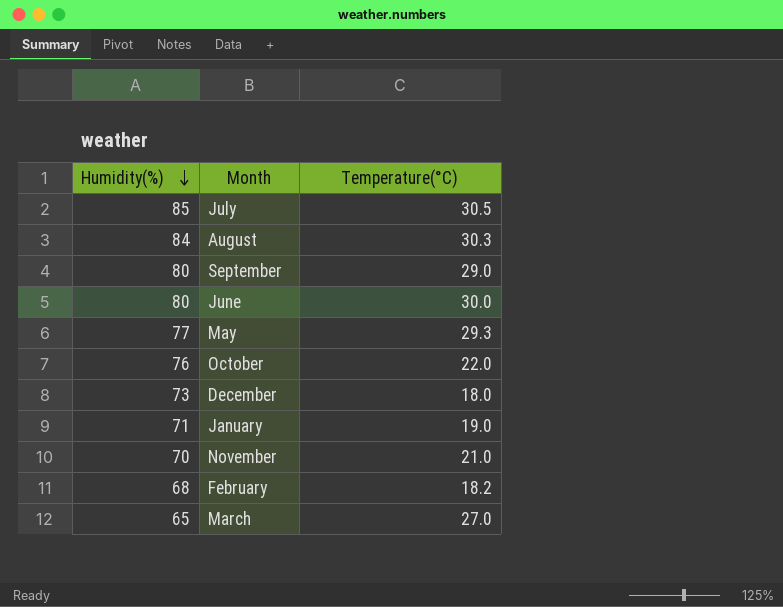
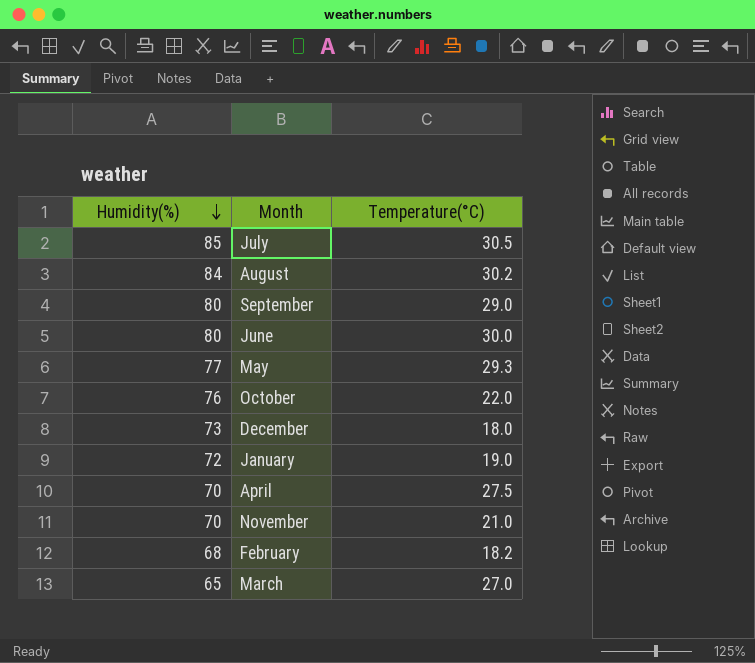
August | Temperature(°C): 30.3 -> 30.2
January | Humidity(%): 71 -> 72
row April: none -> 70 | 27.5

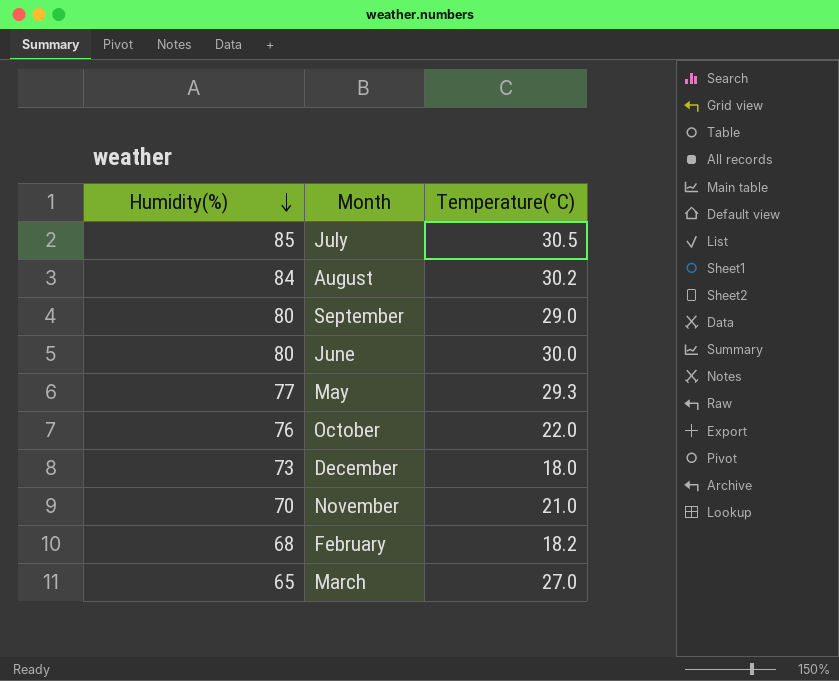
row January: 72 | 19.0 -> none
row April: 70 | 27.5 -> none

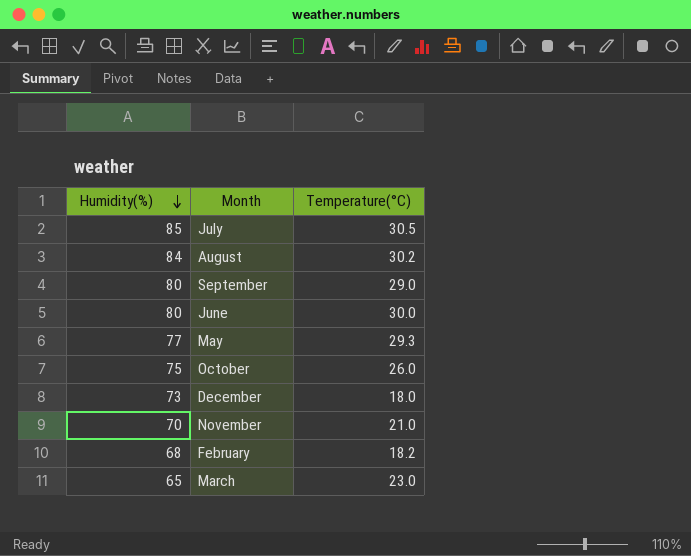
October | Humidity(%): 76 -> 75
October | Temperature(°C): 22.0 -> 26.0
March | Temperature(°C): 27.0 -> 23.0

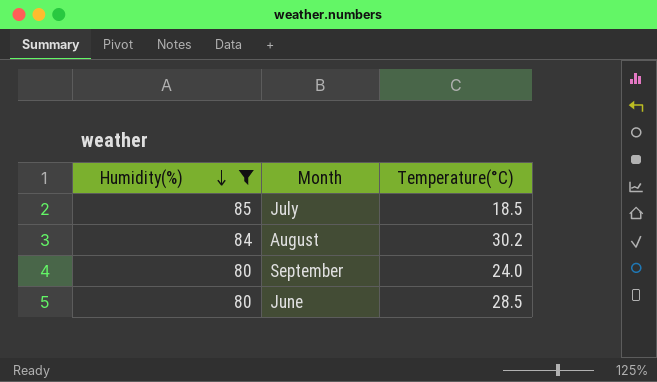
filter: none -> Humidity(%) >= 80
July | Temperature(°C): 30.5 -> 18.5
September | Temperature(°C): 29.0 -> 24.0
June | Temperature(°C): 30.0 -> 28.5

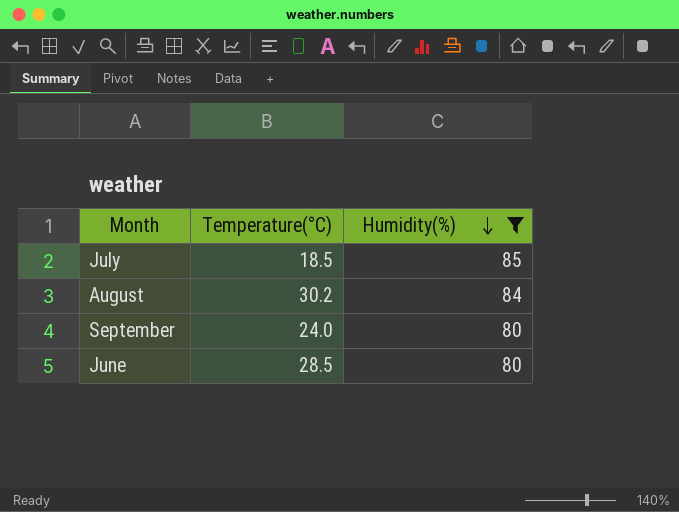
column Humidity(%) | position: 1 -> 3

